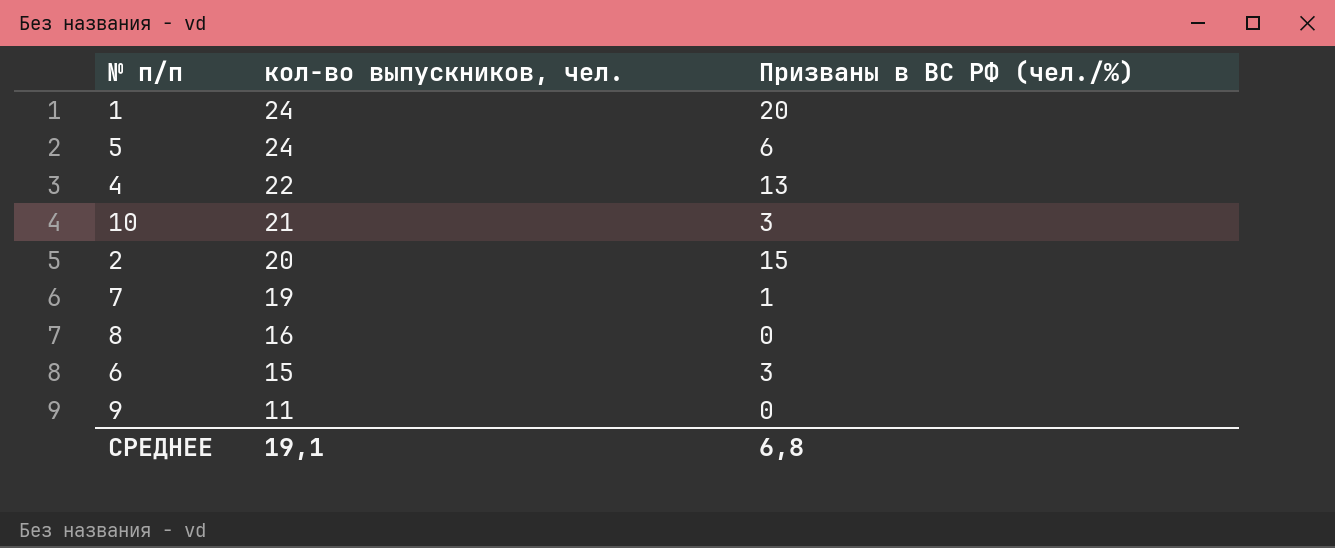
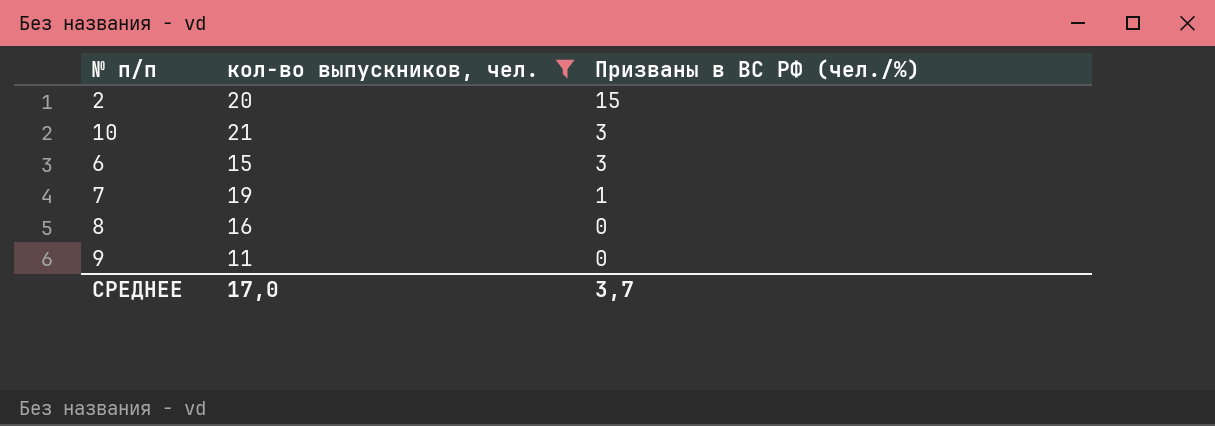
filter: none -> кол-во выпускников, чел. <= 21
row order: кол-во выпускников, чел. descending -> Призваны в ВС РФ (чел./%) descending
СРЕДНЕЕ | кол-во выпускников, чел.: 19,1 -> 17,0
СРЕДНЕЕ | Призваны в ВС РФ (чел./%): 6,8 -> 3,7

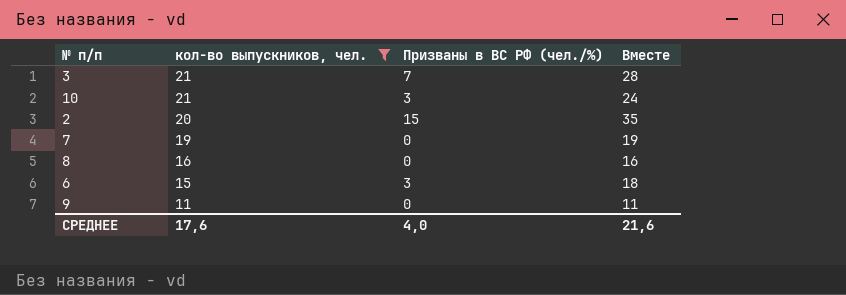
row order: Призваны в ВС РФ (чел./%) descending -> кол-во выпускников, чел. descending
column Вместе | formula: none -> [кол-во выпускников, чел.] + [Призваны в ВС РФ (чел./%)]
row 3: none -> 21 | 7 | 28
7 | Призваны в ВС РФ (чел./%): 1 -> 0
СРЕДНЕЕ | кол-во выпускников, чел.: 17,0 -> 17,6
СРЕДНЕЕ | Призваны в ВС РФ (чел./%): 3,7 -> 4,0

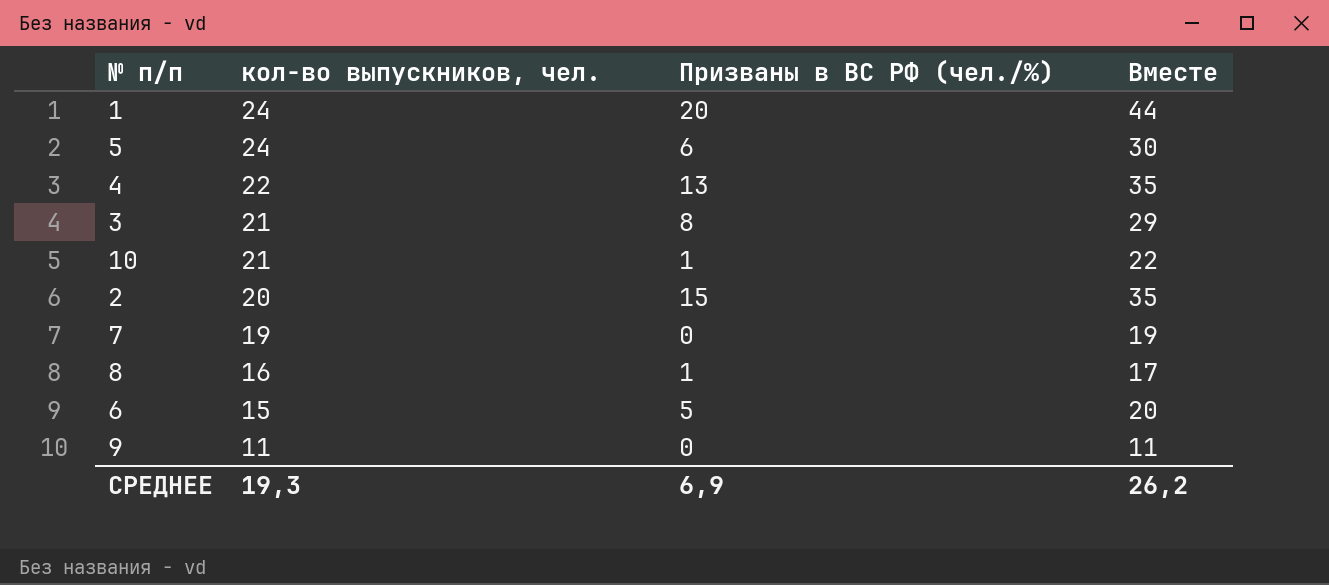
filter: кол-во выпускников, чел. <= 21 -> none
3 | Призваны в ВС РФ (чел./%): 7 -> 8
3 | Вместе: 28 -> 29
10 | Призваны в ВС РФ (чел./%): 3 -> 1
10 | Вместе: 24 -> 22
8 | Призваны в ВС РФ (чел./%): 0 -> 1
8 | Вместе: 16 -> 17
6 | Призваны в ВС РФ (чел./%): 3 -> 5
6 | Вместе: 18 -> 20
СРЕДНЕЕ | кол-во выпускников, чел.: 17,6 -> 19,3
СРЕДНЕЕ | Призваны в ВС РФ (чел./%): 4,0 -> 6,9
СРЕДНЕЕ | Вместе: 21,6 -> 26,2

